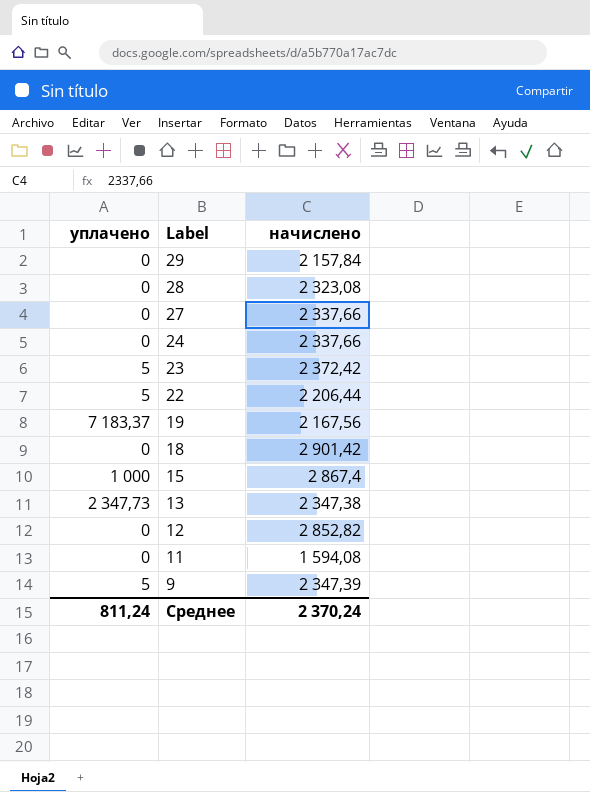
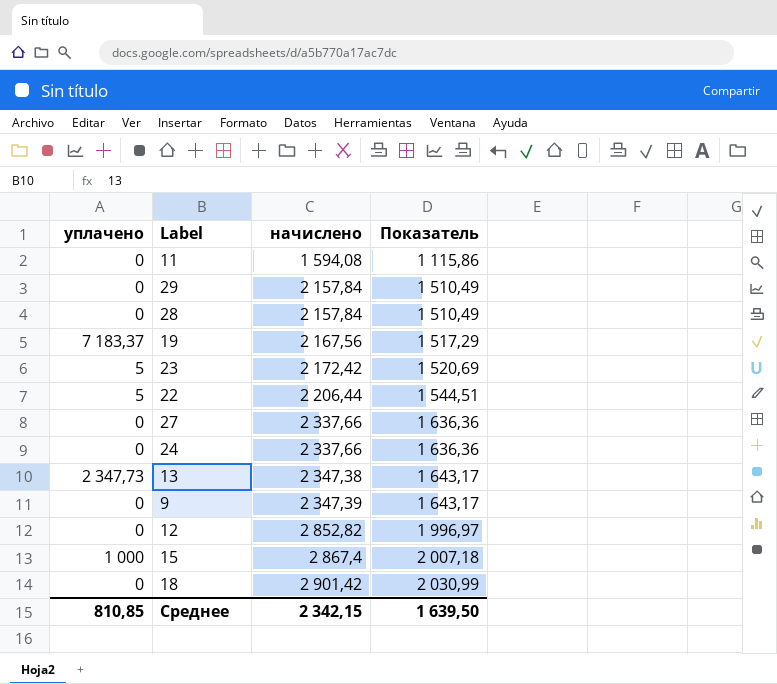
row order: Label descending -> начислено ascending
column Показатель | formula: none -> [начислено] * 0,7
28 | начислено: 2 323,08 -> 2 157,84
23 | начислено: 2 372,42 -> 2 172,42
9 | уплачено: 5 -> 0
Среднее | уплачено: 811,24 -> 810,85
Среднее | начислено: 2 370,24 -> 2 342,15

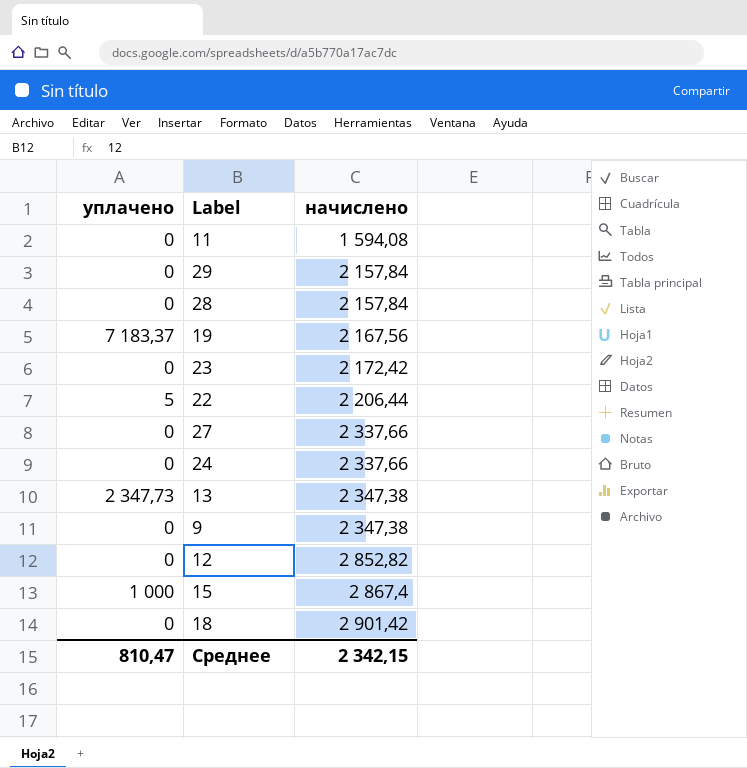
column Показатель | formula: [начислено] * 0,7 -> none
23 | уплачено: 5 -> 0
9 | начислено: 2 347,39 -> 2 347,38
Среднее | уплачено: 810,85 -> 810,47

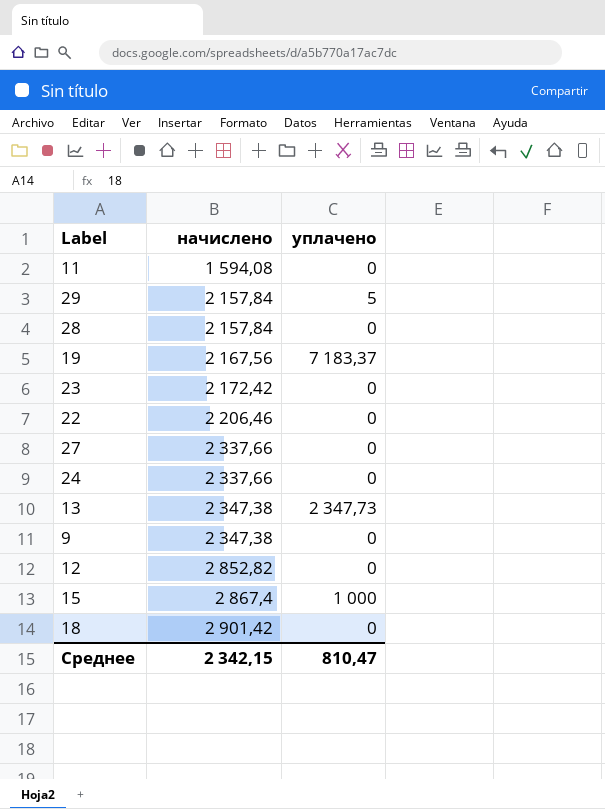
column уплачено | position: 1 -> 3
29 | уплачено: 0 -> 5
22 | начислено: 2 206,44 -> 2 206,46
22 | уплачено: 5 -> 0

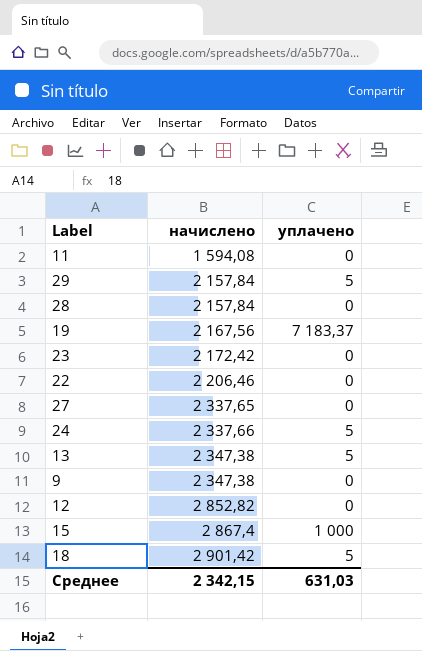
27 | начислено: 2 337,66 -> 2 337,65
24 | уплачено: 0 -> 5
13 | уплачено: 2 347,73 -> 5
18 | уплачено: 0 -> 5
Среднее | уплачено: 810,47 -> 631,03

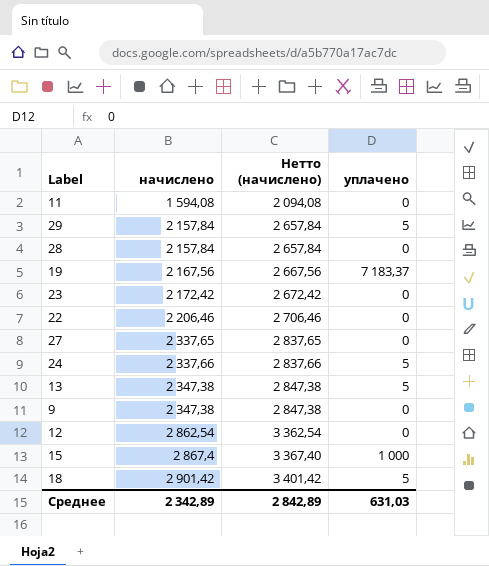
column Нетто (начислено) | formula: none -> [начислено] + 500
12 | начислено: 2 852,82 -> 2 862,54
Среднее | начислено: 2 342,15 -> 2 342,89

